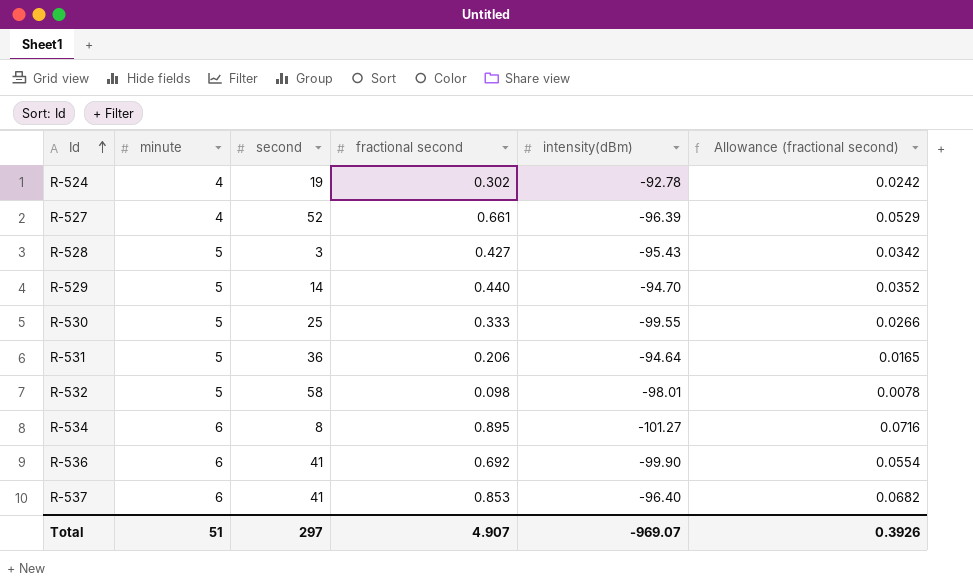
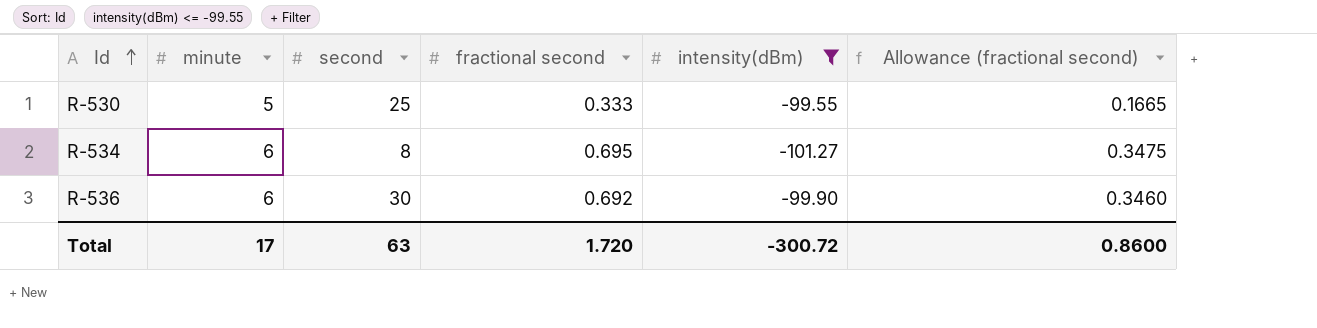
filter: none -> intensity(dBm) <= -99.55
column Allowance (fractional second) | formula: [fractional second] * 0.08 -> [fractional second] * 0.5
R-534 | fractional second: 0.895 -> 0.695
R-536 | second: 41 -> 30
Total | minute: 51 -> 17
Total | second: 297 -> 63
Total | fractional second: 4.907 -> 1.720
Total | intensity(dBm): -969.07 -> -300.72
Total | Allowance (fractional second): 0.3926 -> 0.8600

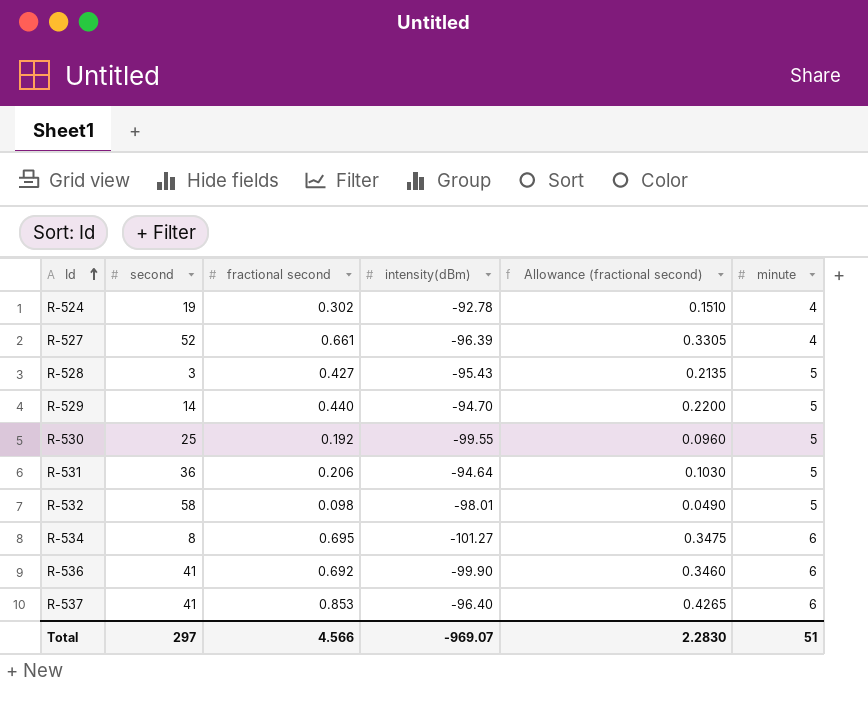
filter: intensity(dBm) <= -99.55 -> none
column minute | position: 2 -> 6
R-530 | fractional second: 0.333 -> 0.192
R-530 | Allowance (fractional second): 0.1665 -> 0.0960
R-536 | second: 30 -> 41
Total | second: 63 -> 297
Total | fractional second: 1.720 -> 4.566
Total | intensity(dBm): -300.72 -> -969.07
Total | Allowance (fractional second): 0.8600 -> 2.2830
Total | minute: 17 -> 51

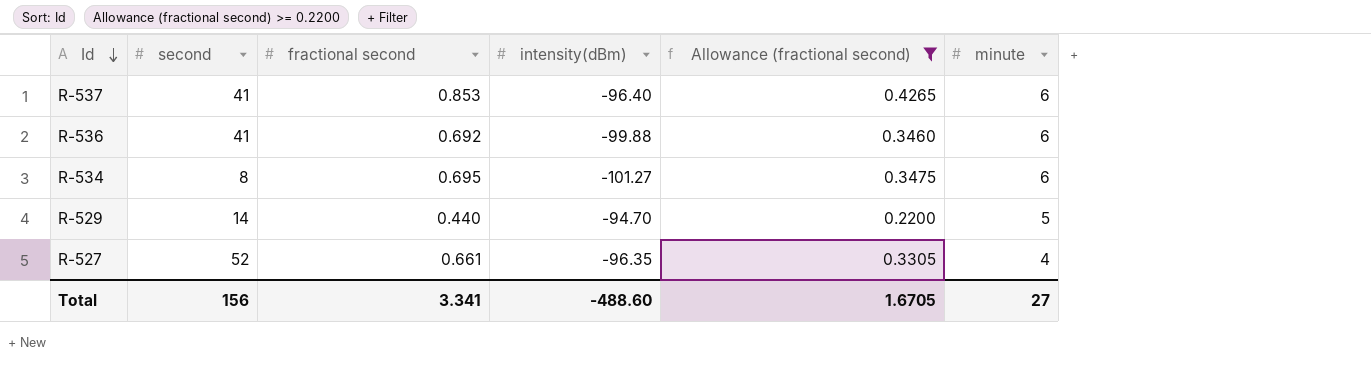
filter: none -> Allowance (fractional second) >= 0.2200
row order: Id ascending -> Id descending
R-536 | intensity(dBm): -99.90 -> -99.88
R-527 | intensity(dBm): -96.39 -> -96.35
Total | second: 297 -> 156
Total | fractional second: 4.566 -> 3.341
Total | intensity(dBm): -969.07 -> -488.60
Total | Allowance (fractional second): 2.2830 -> 1.6705
Total | minute: 51 -> 27

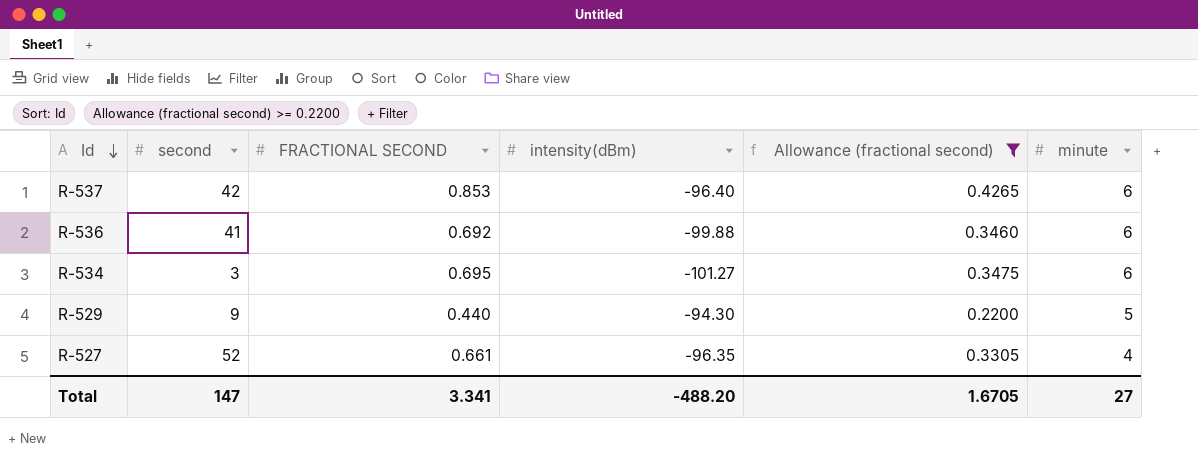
column name: fractional second -> FRACTIONAL SECOND
R-537 | second: 41 -> 42
R-534 | second: 8 -> 3
R-529 | second: 14 -> 9
R-529 | intensity(dBm): -94.70 -> -94.30
Total | second: 156 -> 147
Total | intensity(dBm): -488.60 -> -488.20

